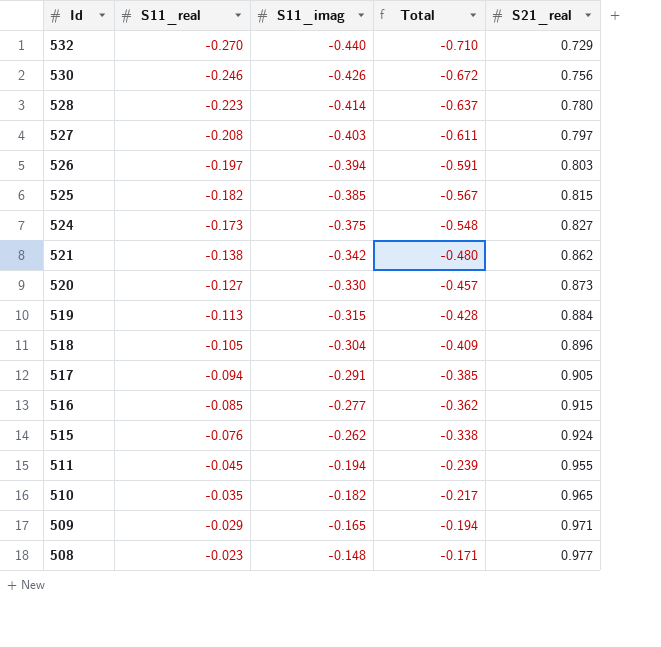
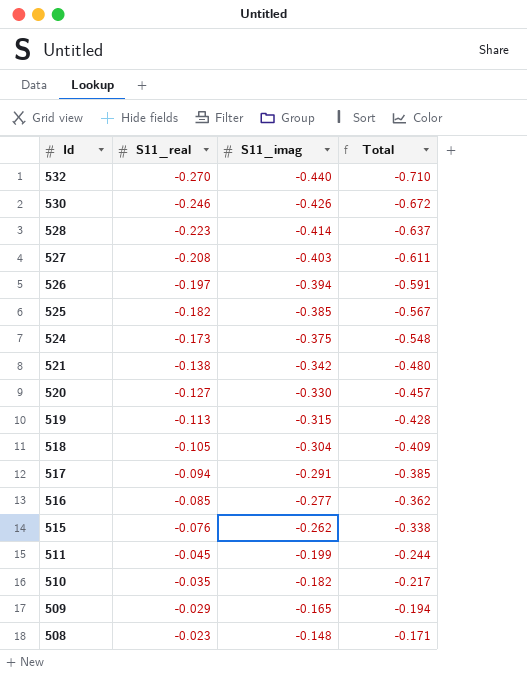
column S21_real | position: 5 -> none
511 | S11_imag: -0.194 -> -0.199
511 | Total: -0.239 -> -0.244

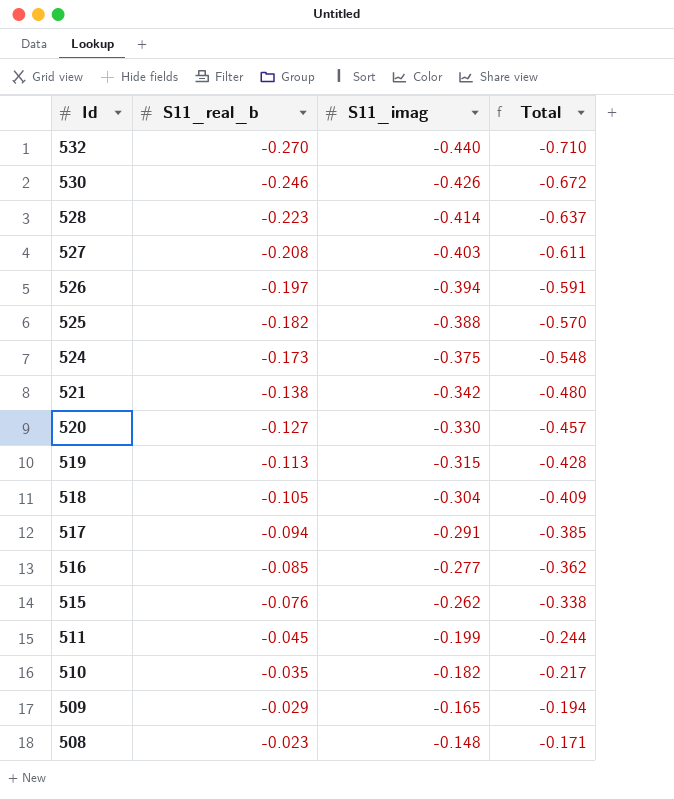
column name: S11_real -> S11_real_b
525 | S11_imag: -0.385 -> -0.388
525 | Total: -0.567 -> -0.570

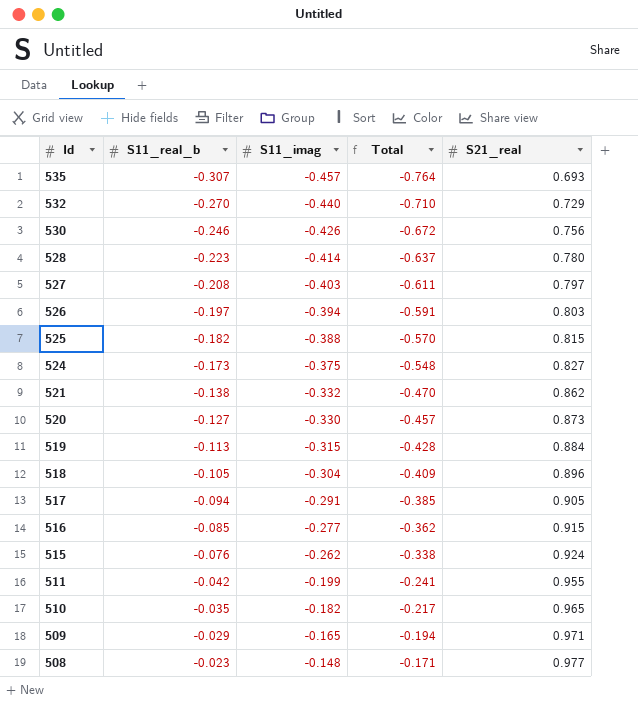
column S21_real | position: none -> 5
row 535: none -> -0.307 | -0.457 | -0.764 | 0.693
521 | S11_imag: -0.342 -> -0.332
521 | Total: -0.480 -> -0.470
511 | S11_real_b: -0.045 -> -0.042
511 | Total: -0.244 -> -0.241

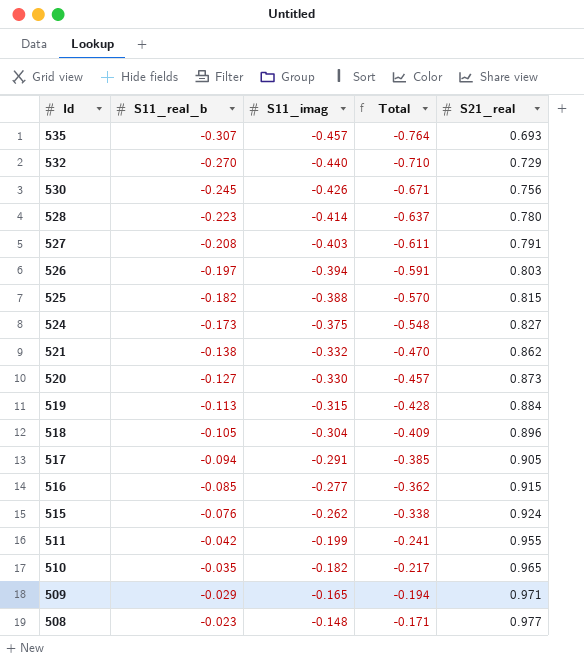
530 | S11_real_b: -0.246 -> -0.245
530 | Total: -0.672 -> -0.671
527 | S21_real: 0.797 -> 0.791

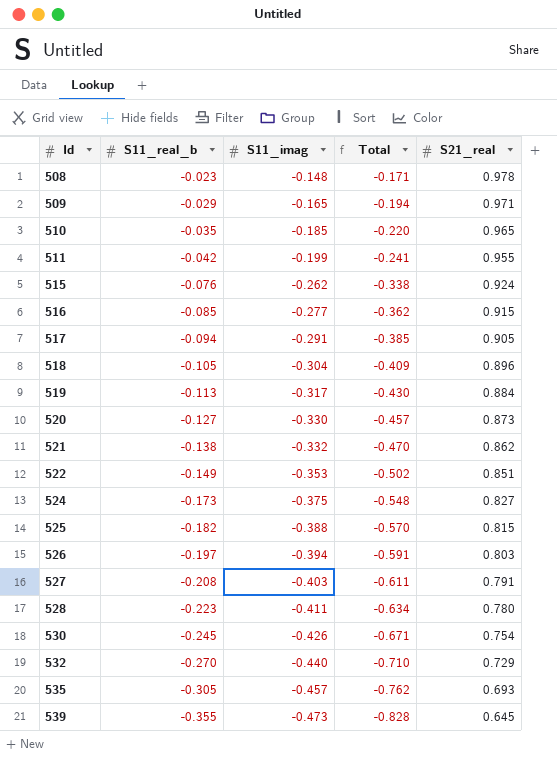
row order: Id descending -> Id ascending
508 | S21_real: 0.977 -> 0.978
510 | S11_imag: -0.182 -> -0.185
510 | Total: -0.217 -> -0.220
519 | S11_imag: -0.315 -> -0.317
519 | Total: -0.428 -> -0.430
row 522: none -> -0.149 | -0.353 | -0.502 | 0.851
528 | S11_imag: -0.414 -> -0.411
528 | Total: -0.637 -> -0.634
530 | S21_real: 0.756 -> 0.754
535 | S11_real_b: -0.307 -> -0.305
535 | Total: -0.764 -> -0.762
row 539: none -> -0.355 | -0.473 | -0.828 | 0.645

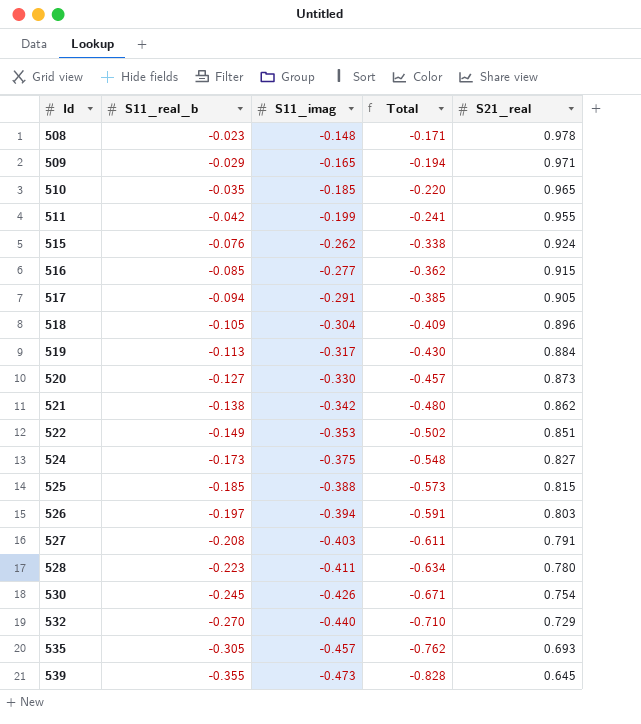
521 | S11_imag: -0.332 -> -0.342
521 | Total: -0.470 -> -0.480
525 | S11_real_b: -0.182 -> -0.185
525 | Total: -0.570 -> -0.573

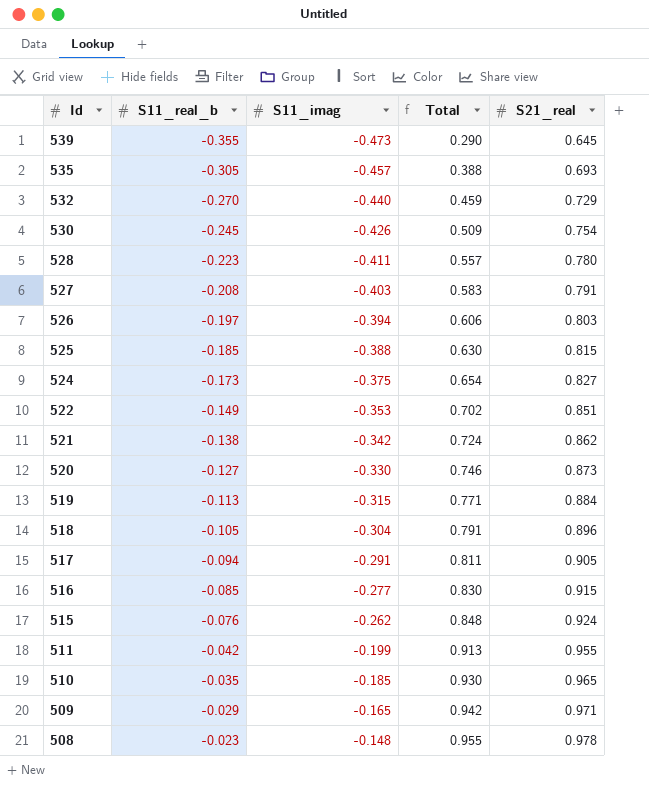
row order: Id ascending -> Id descending
column Total | formula: [S11_real_b] + [S11_imag] -> [S11_real_b] + [S21_real]
519 | S11_imag: -0.317 -> -0.315

